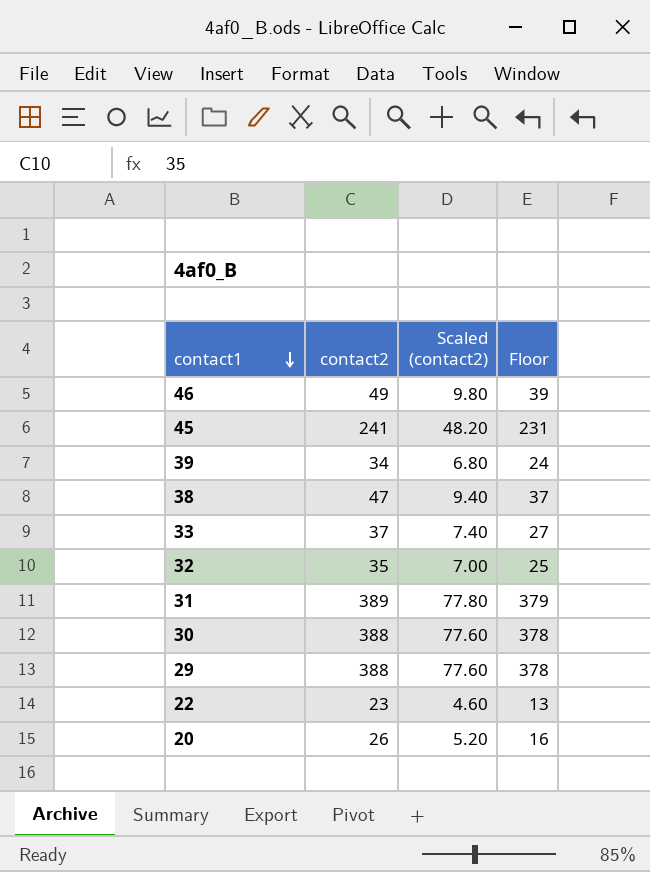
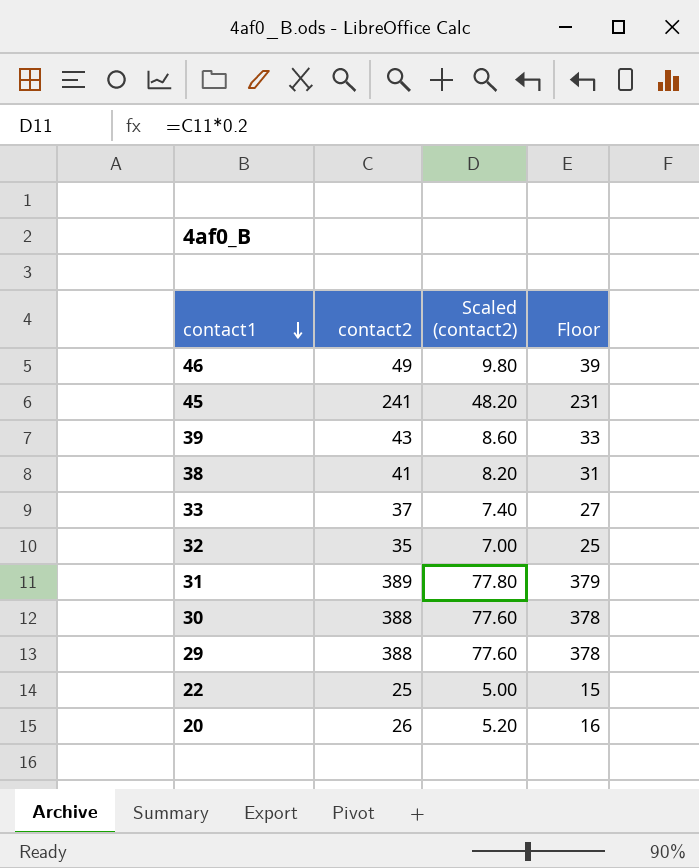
39 | contact2: 34 -> 43
39 | Scaled (contact2): 6.80 -> 8.60
39 | Floor: 24 -> 33
38 | contact2: 47 -> 41
38 | Scaled (contact2): 9.40 -> 8.20
38 | Floor: 37 -> 31
22 | contact2: 23 -> 25
22 | Scaled (contact2): 4.60 -> 5.00
22 | Floor: 13 -> 15

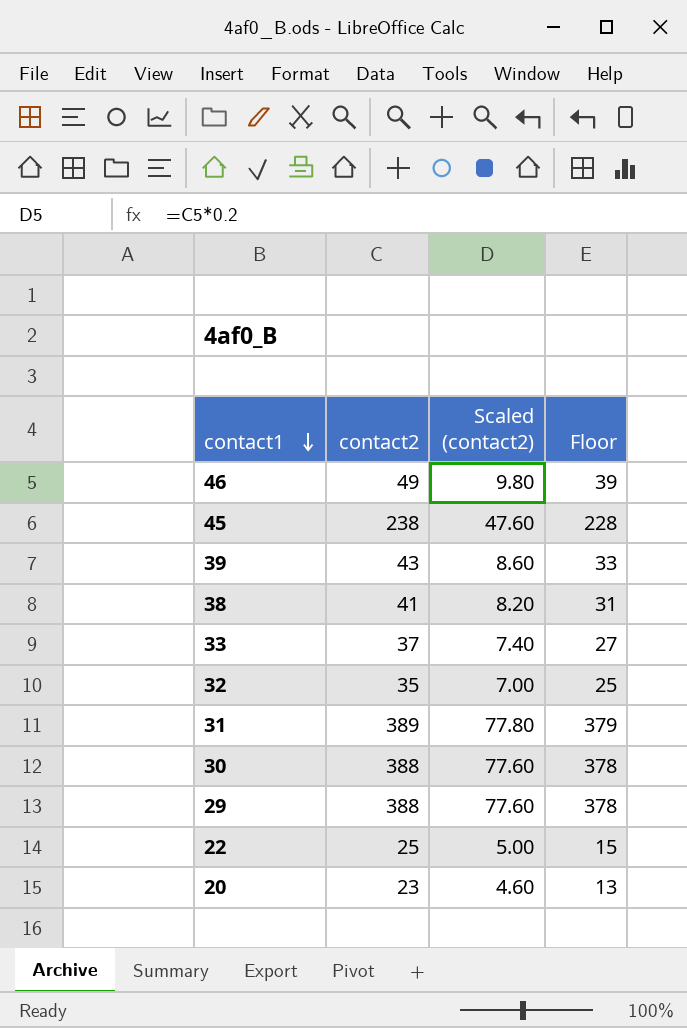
45 | contact2: 241 -> 238
45 | Scaled (contact2): 48.20 -> 47.60
45 | Floor: 231 -> 228
20 | contact2: 26 -> 23
20 | Scaled (contact2): 5.20 -> 4.60
20 | Floor: 16 -> 13

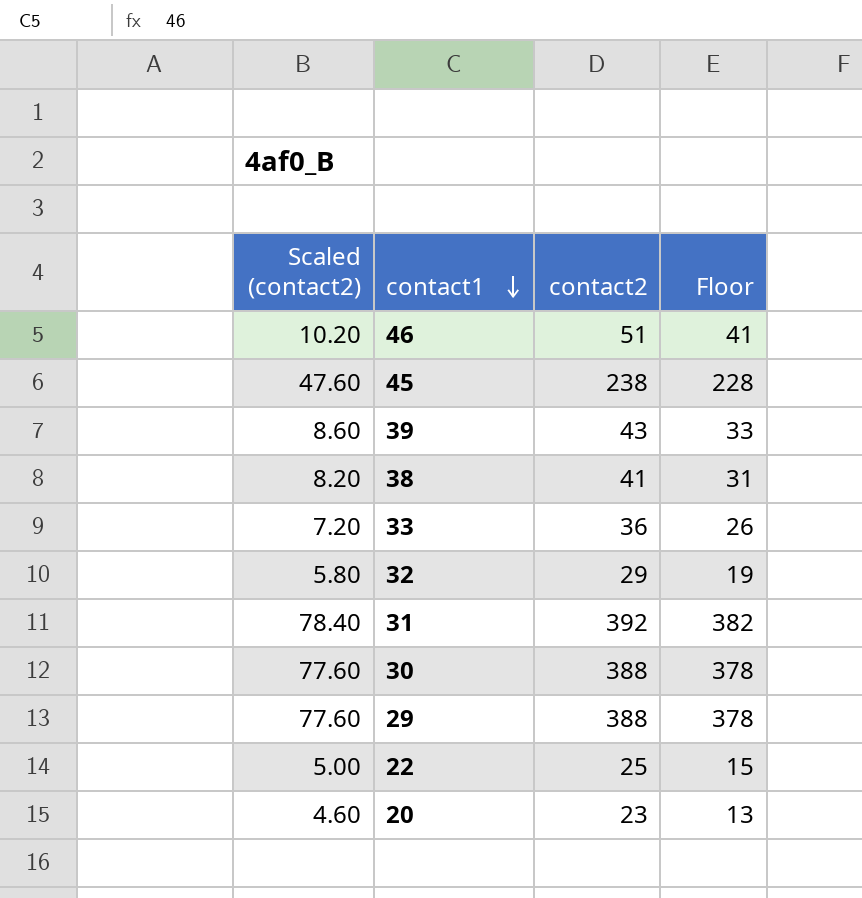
column Scaled (contact2) | position: 3 -> 1
46 | Scaled (contact2): 9.80 -> 10.20
46 | contact2: 49 -> 51
46 | Floor: 39 -> 41
33 | Scaled (contact2): 7.40 -> 7.20
33 | contact2: 37 -> 36
33 | Floor: 27 -> 26
32 | Scaled (contact2): 7.00 -> 5.80
32 | contact2: 35 -> 29
32 | Floor: 25 -> 19
31 | Scaled (contact2): 77.80 -> 78.40
31 | contact2: 389 -> 392
31 | Floor: 379 -> 382

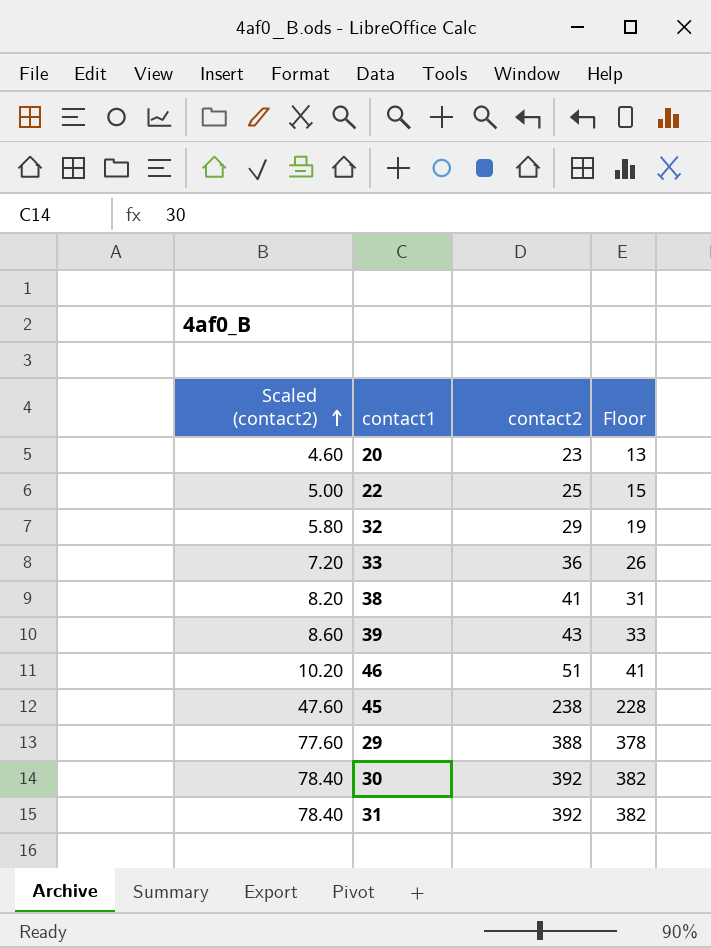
row order: contact1 descending -> Scaled (contact2) ascending
30 | Scaled (contact2): 77.60 -> 78.40
30 | contact2: 388 -> 392
30 | Floor: 378 -> 382

